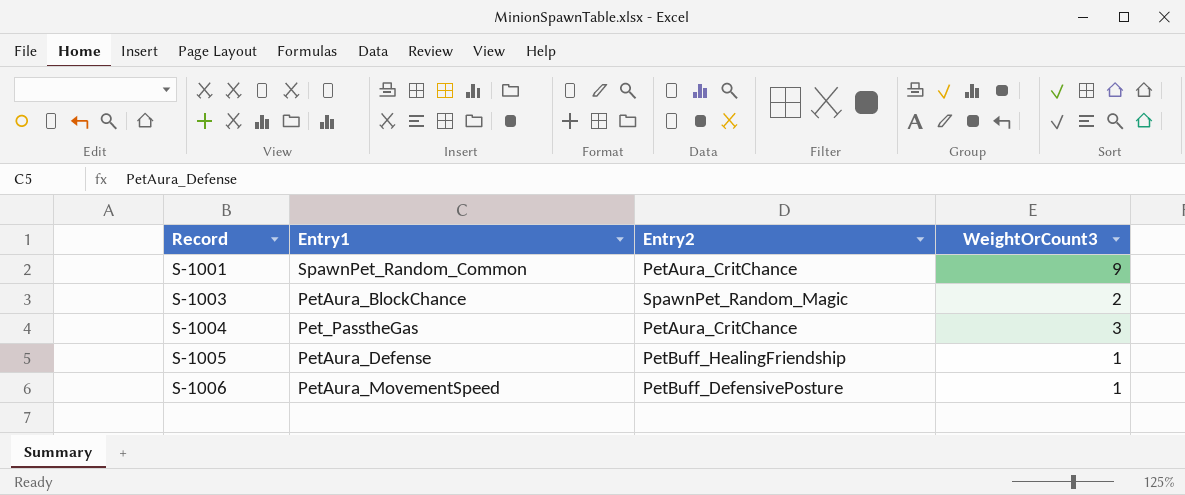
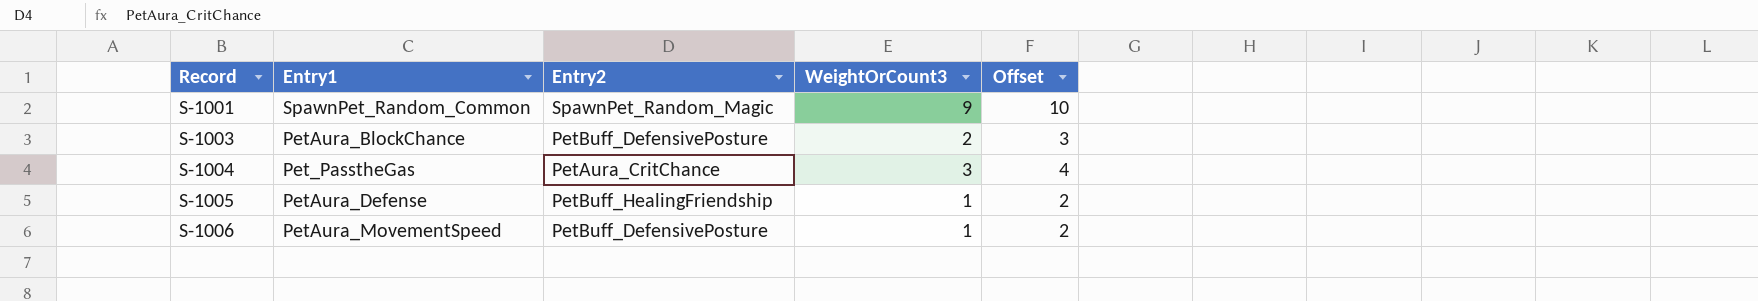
column Offset | formula: none -> [WeightOrCount3] + 1
S-1001 | Entry2: PetAura_CritChance -> SpawnPet_Random_Magic
S-1003 | Entry2: SpawnPet_Random_Magic -> PetBuff_DefensivePosture

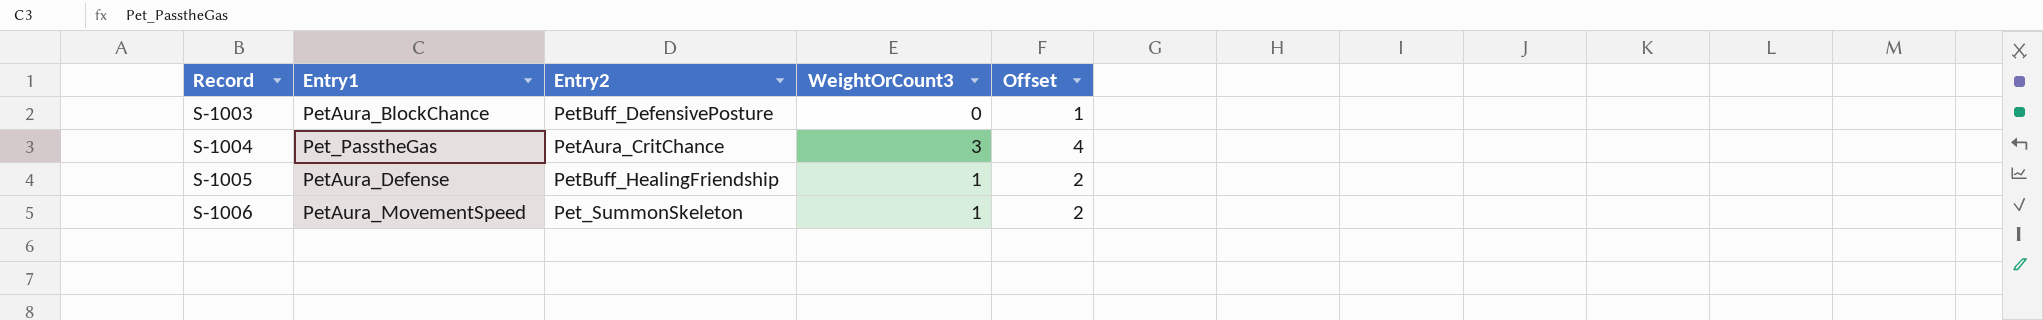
row S-1001: SpawnPet_Random_Common | SpawnPet_Random_Magic | 9 | 10 -> none
S-1003 | WeightOrCount3: 2 -> 0
S-1003 | Offset: 3 -> 1
S-1006 | Entry2: PetBuff_DefensivePosture -> Pet_SummonSkeleton

